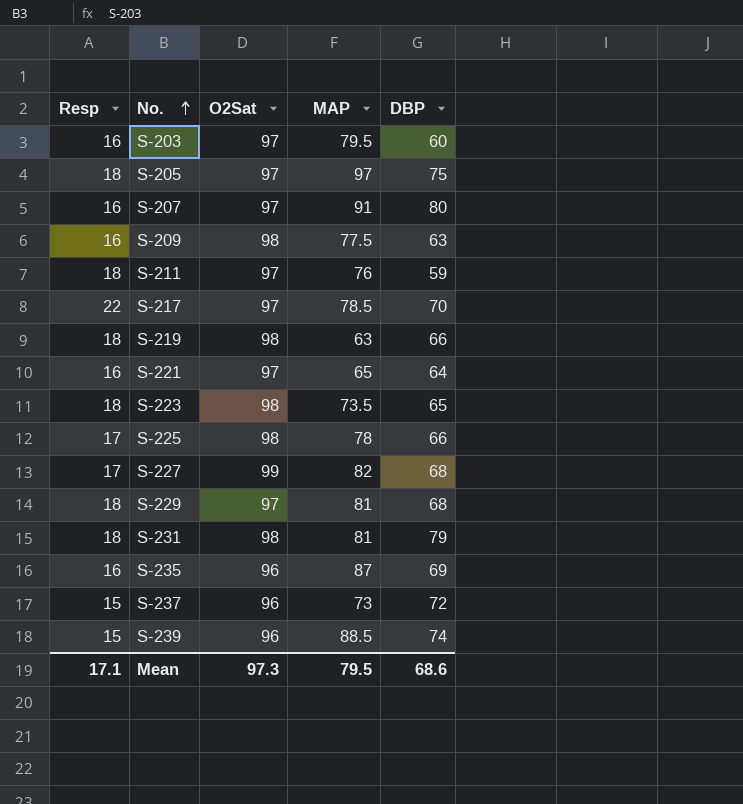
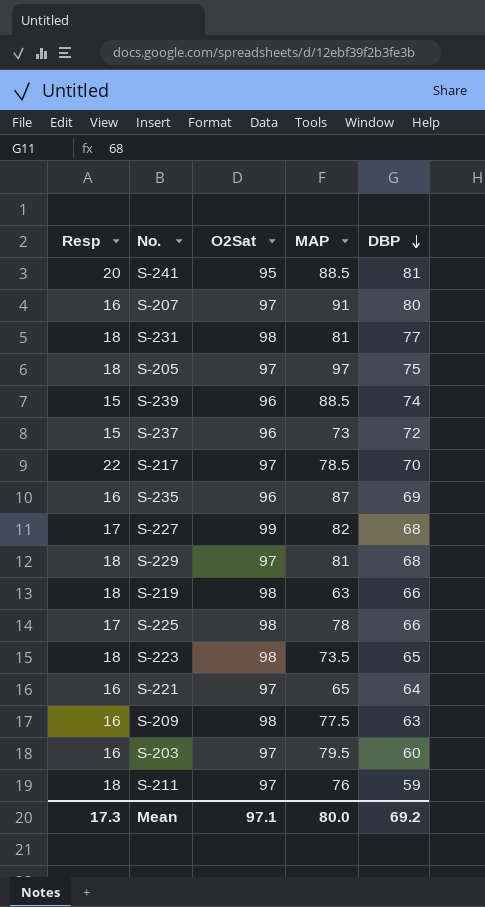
row order: No. ascending -> DBP descending
row S-241: none -> 20 | 95 | 88.5 | 81
S-231 | DBP: 79 -> 77
Mean | Resp: 17.1 -> 17.3
Mean | O2Sat: 97.3 -> 97.1
Mean | MAP: 79.5 -> 80.0
Mean | DBP: 68.6 -> 69.2

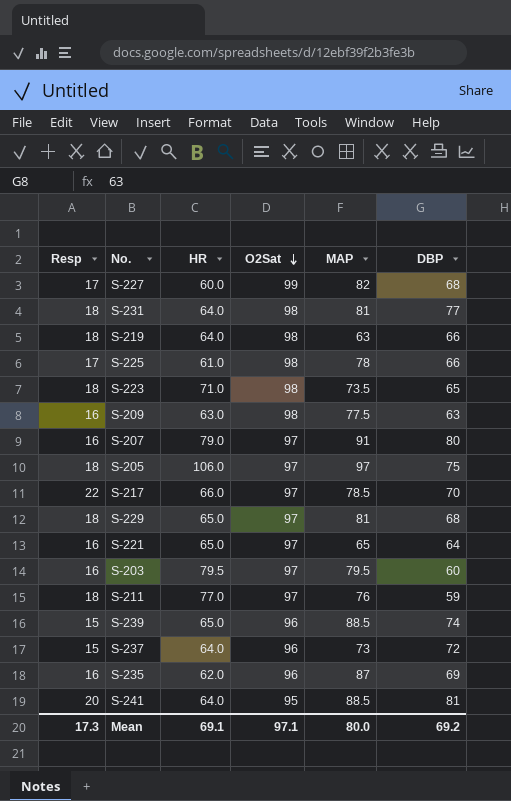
row order: DBP descending -> O2Sat descending
column HR | position: none -> 3

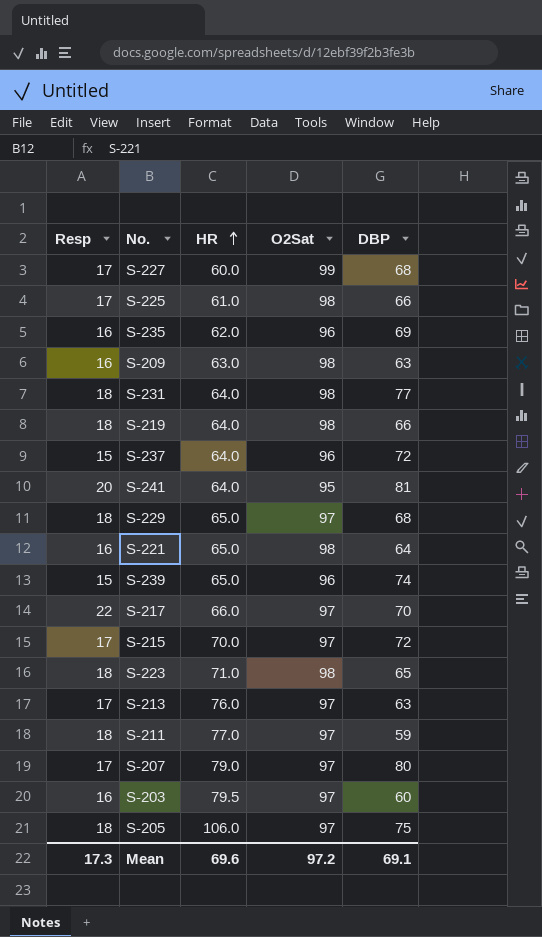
row order: O2Sat descending -> HR ascending
column MAP | position: 5 -> none
S-221 | O2Sat: 97 -> 98
row S-215: none -> 17 | 70.0 | 97 | 72
row S-213: none -> 17 | 76.0 | 97 | 63
S-207 | Resp: 16 -> 17
Mean | HR: 69.1 -> 69.6
Mean | O2Sat: 97.1 -> 97.2
Mean | DBP: 69.2 -> 69.1

